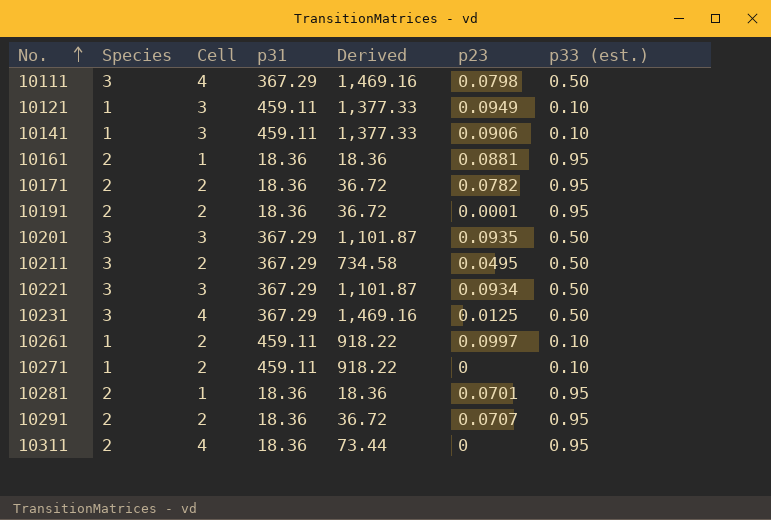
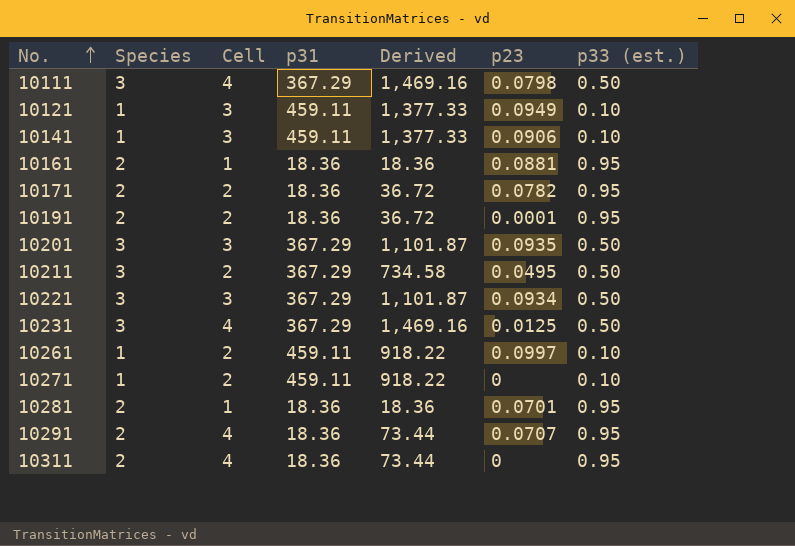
10291 | Cell: 2 -> 4
10291 | Derived: 36.72 -> 73.44

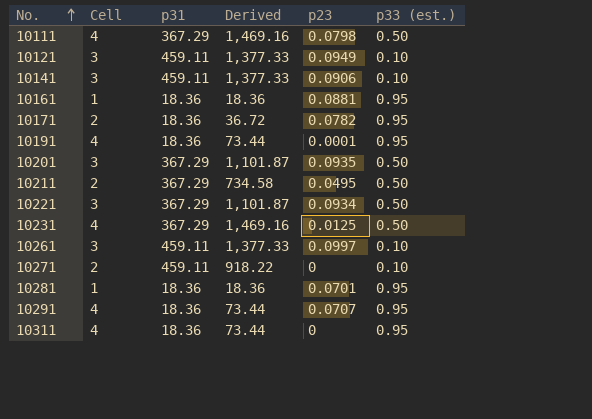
column Species | position: 2 -> none
10191 | Cell: 2 -> 4
10191 | Derived: 36.72 -> 73.44
10261 | Cell: 2 -> 3
10261 | Derived: 918.22 -> 1,377.33

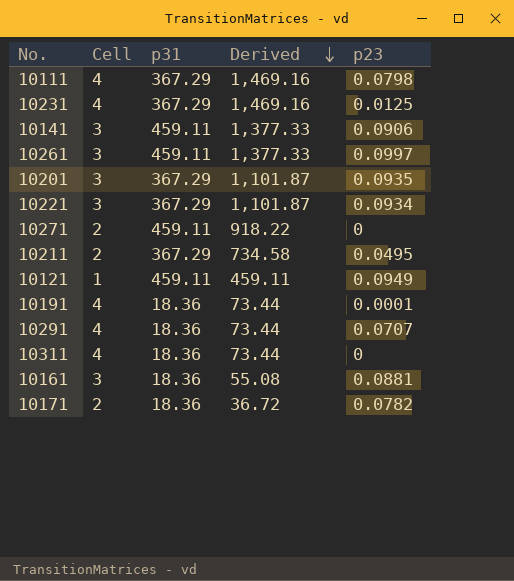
row order: No. ascending -> Derived descending
column p33 (est.) | position: 6 -> none
row 10281: 1 | 18.36 | 18.36 | 0.0701 | 0.95 -> none
10121 | Cell: 3 -> 1
10121 | Derived: 1,377.33 -> 459.11
10161 | Cell: 1 -> 3
10161 | Derived: 18.36 -> 55.08

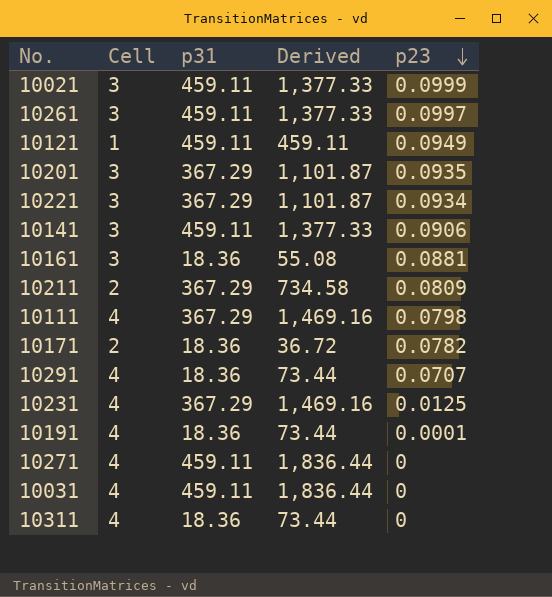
row order: Derived descending -> p23 descending
row 10021: none -> 3 | 459.11 | 1,377.33 | 0.0999
10211 | p23: 0.0495 -> 0.0809
10271 | Cell: 2 -> 4
10271 | Derived: 918.22 -> 1,836.44
row 10031: none -> 4 | 459.11 | 1,836.44 | 0

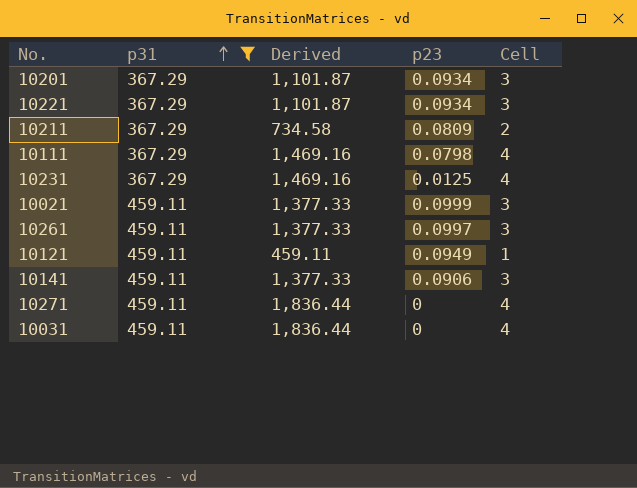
filter: none -> p31 != 18.36
row order: p23 descending -> p31 ascending
column Cell | position: 2 -> 5
10201 | p23: 0.0935 -> 0.0934

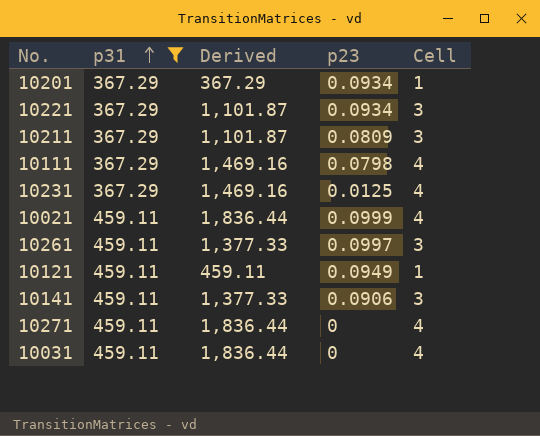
10201 | Derived: 1,101.87 -> 367.29
10201 | Cell: 3 -> 1
10211 | Derived: 734.58 -> 1,101.87
10211 | Cell: 2 -> 3
10021 | Derived: 1,377.33 -> 1,836.44
10021 | Cell: 3 -> 4

